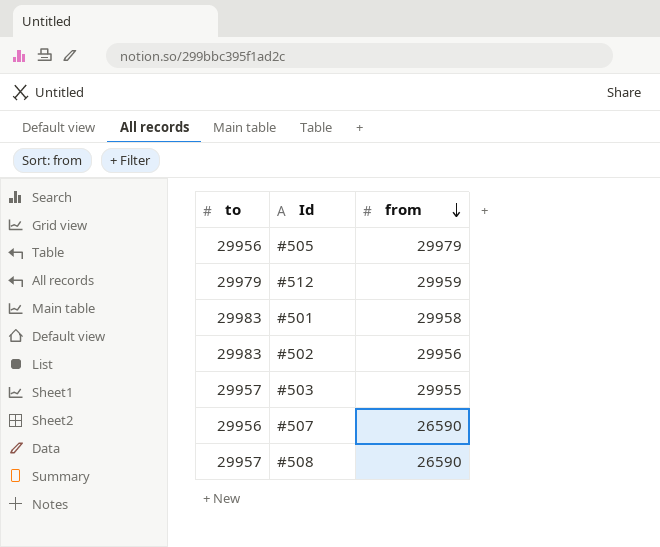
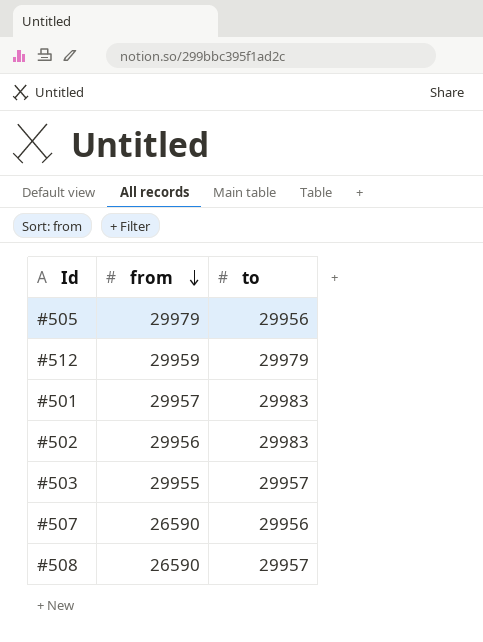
column to | position: 1 -> 3
#501 | from: 29958 -> 29957

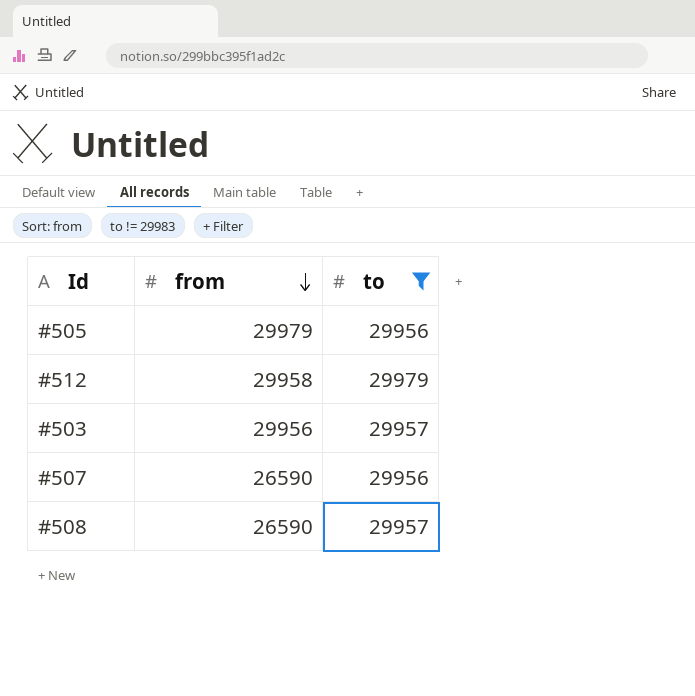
filter: none -> to != 29983
#512 | from: 29959 -> 29958
#503 | from: 29955 -> 29956

